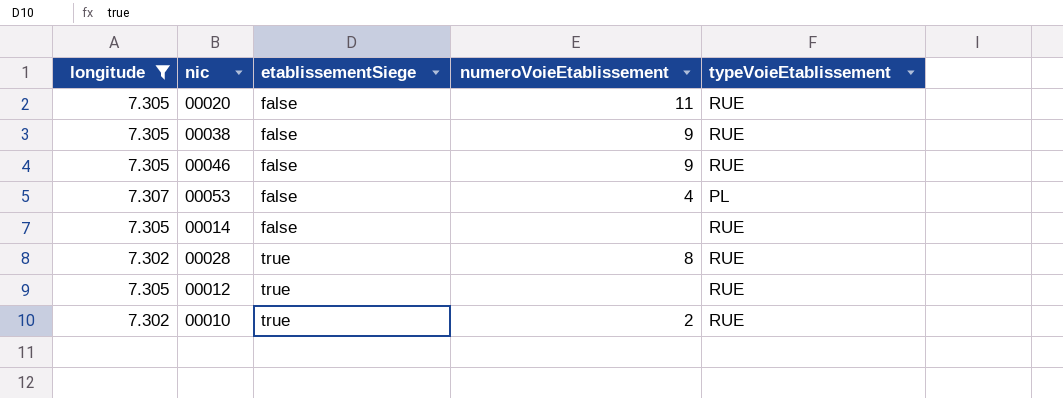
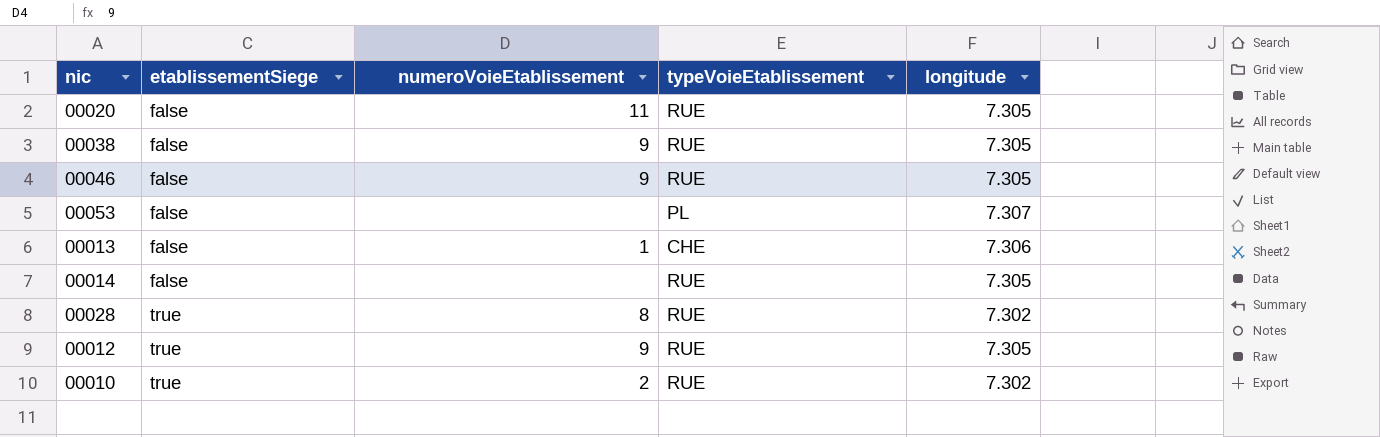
filter: longitude != 7.306 -> none
column longitude | position: 1 -> 5
00053 | numeroVoieEtablissement: 4 -> none
00012 | numeroVoieEtablissement: none -> 9

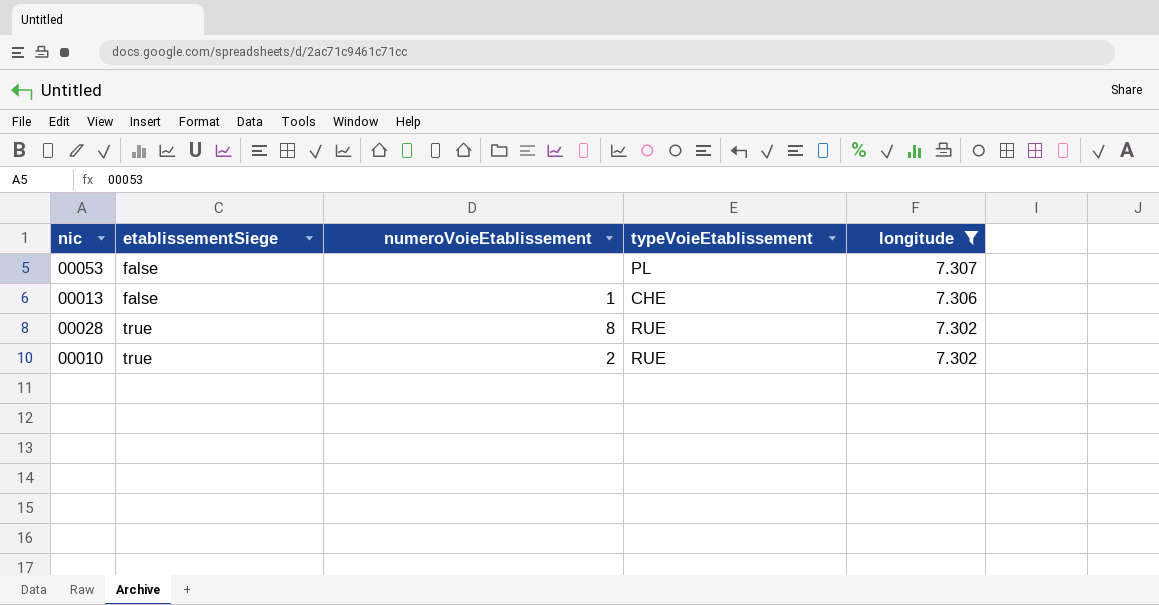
filter: none -> longitude != 7.305

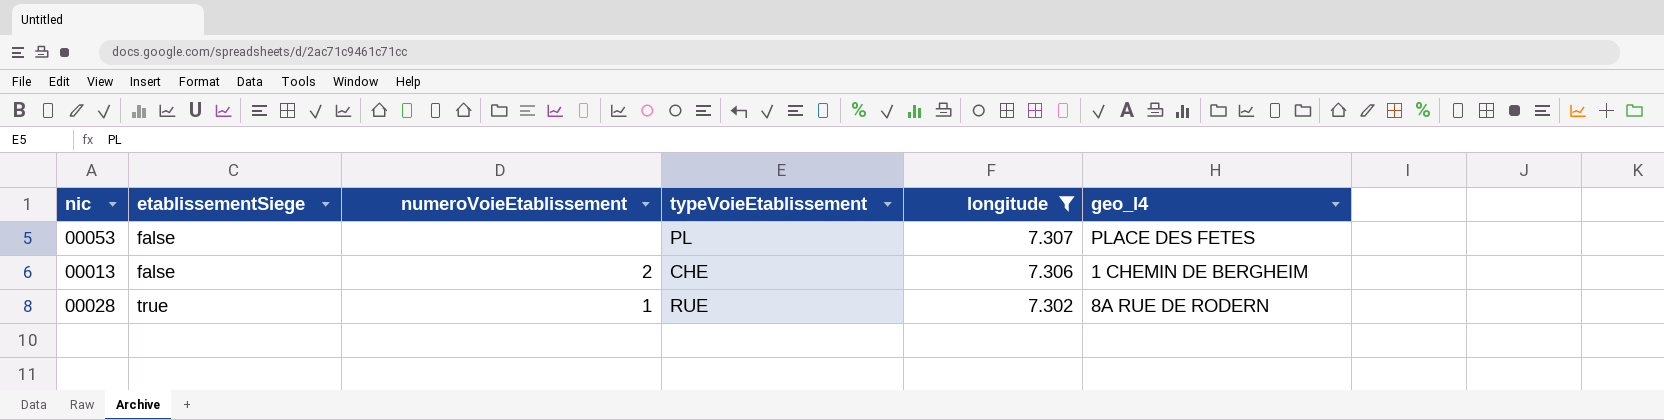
column geo_l4 | position: none -> 6
row 00010: true | 2 | RUE | 7.302 -> none
00013 | numeroVoieEtablissement: 1 -> 2
00028 | numeroVoieEtablissement: 8 -> 1

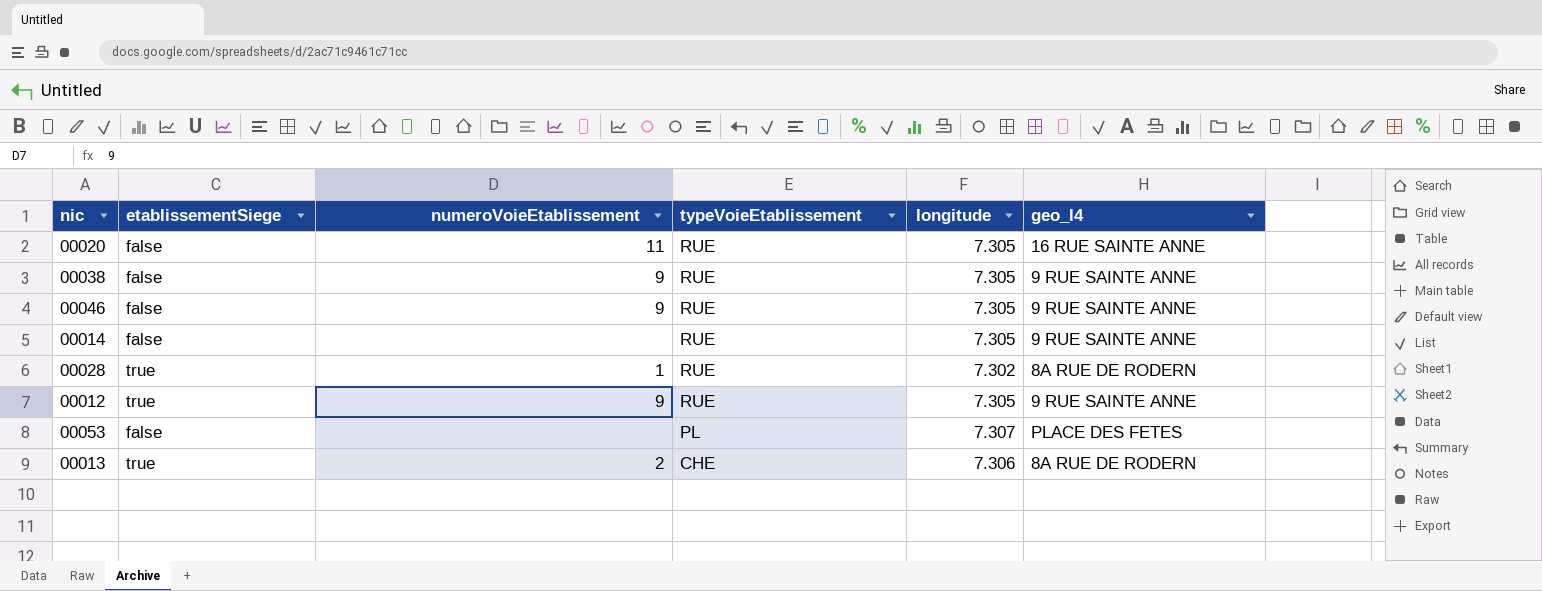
filter: longitude != 7.305 -> none
row order: etablissementSiege ascending -> typeVoieEtablissement descending
00013 | etablissementSiege: false -> true
00013 | geo_l4: 1 CHEMIN DE BERGHEIM -> 8A RUE DE RODERN

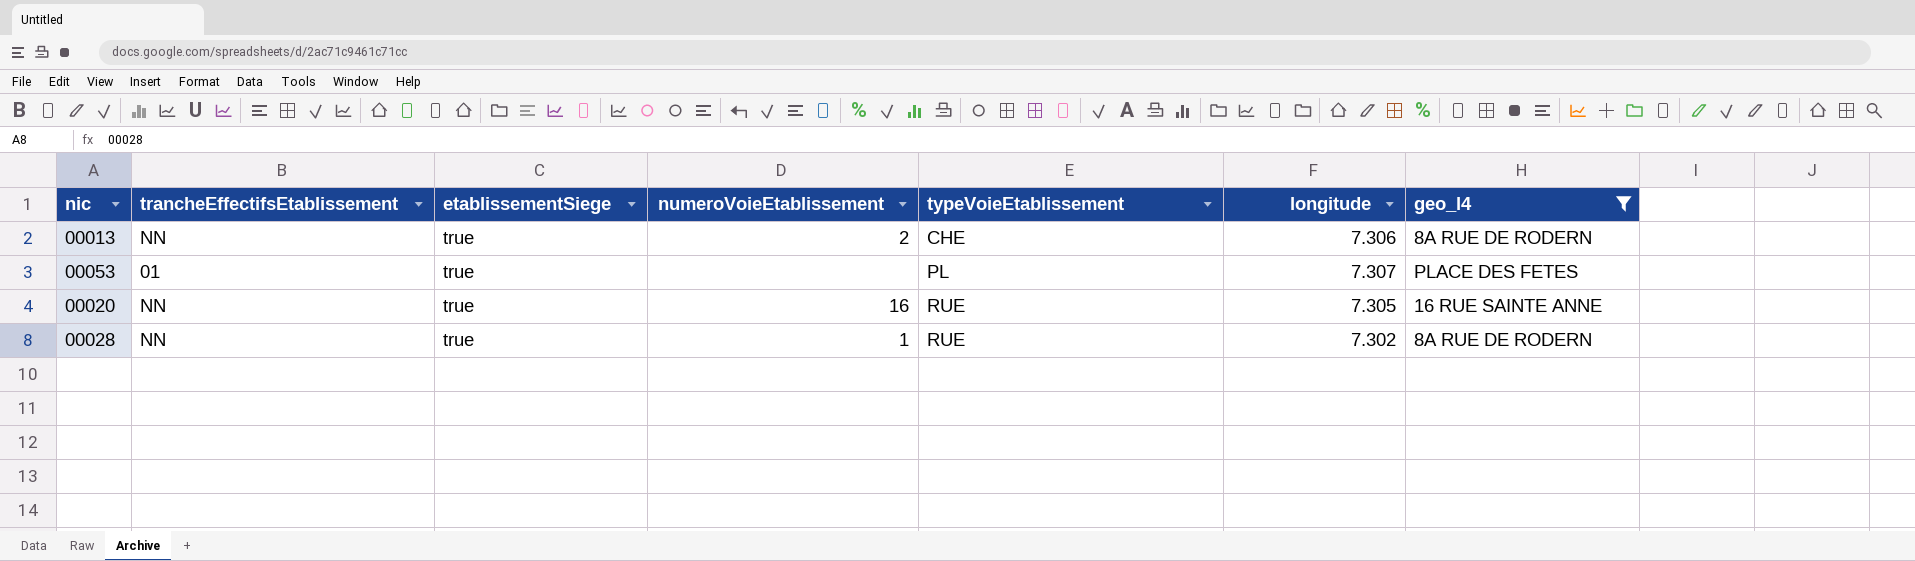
filter: none -> geo_l4 != 9 RUE SAINTE ANNE
row order: typeVoieEtablissement descending -> typeVoieEtablissement ascending
column trancheEffectifsEtablissement | position: none -> 2
00053 | etablissementSiege: false -> true
00020 | etablissementSiege: false -> true
00020 | numeroVoieEtablissement: 11 -> 16

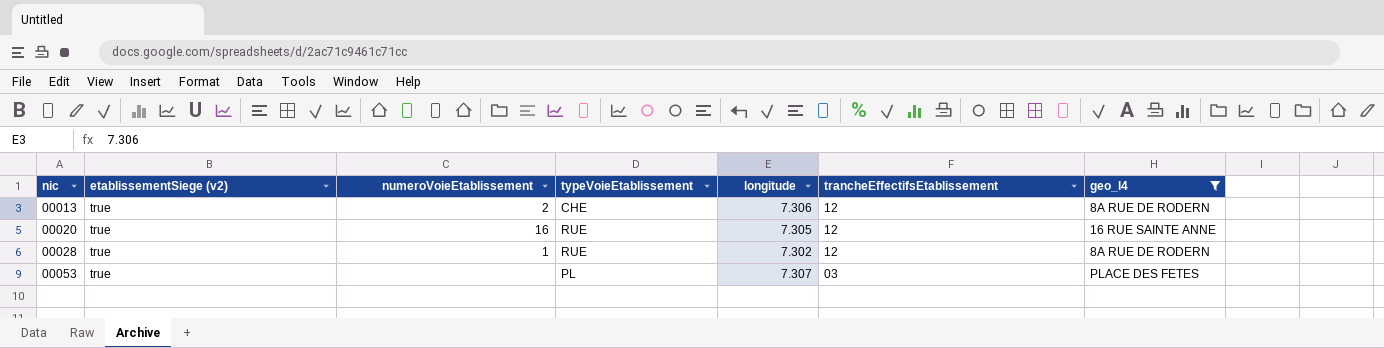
row order: typeVoieEtablissement ascending -> nic ascending
column name: etablissementSiege -> etablissementSiege (v2)
column trancheEffectifsEtablissement | position: 2 -> 6
00013 | trancheEffectifsEtablissement: NN -> 12
00020 | trancheEffectifsEtablissement: NN -> 12
00028 | trancheEffectifsEtablissement: NN -> 12
00053 | trancheEffectifsEtablissement: 01 -> 03

